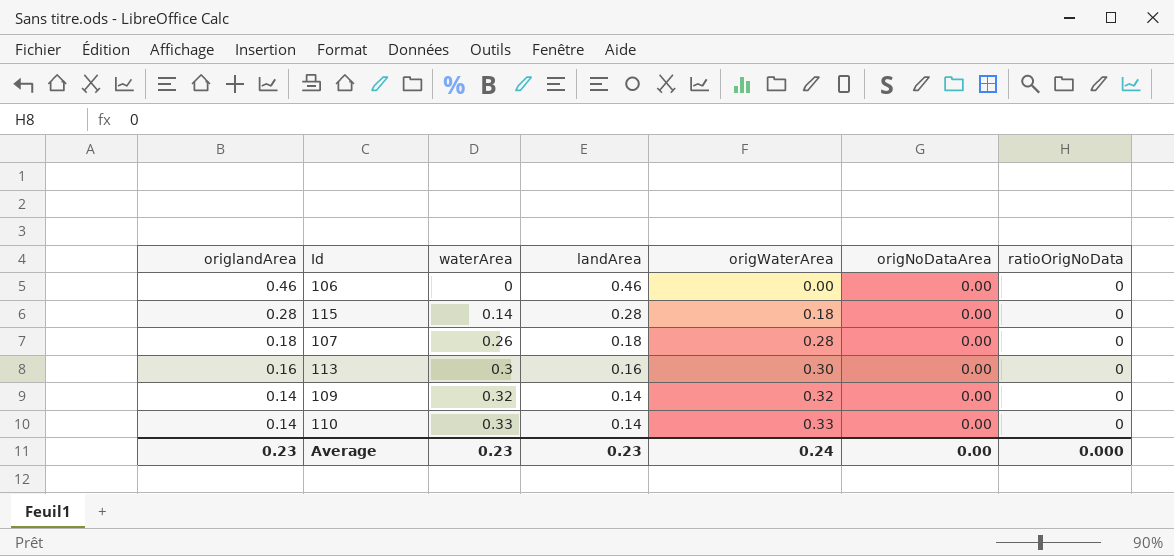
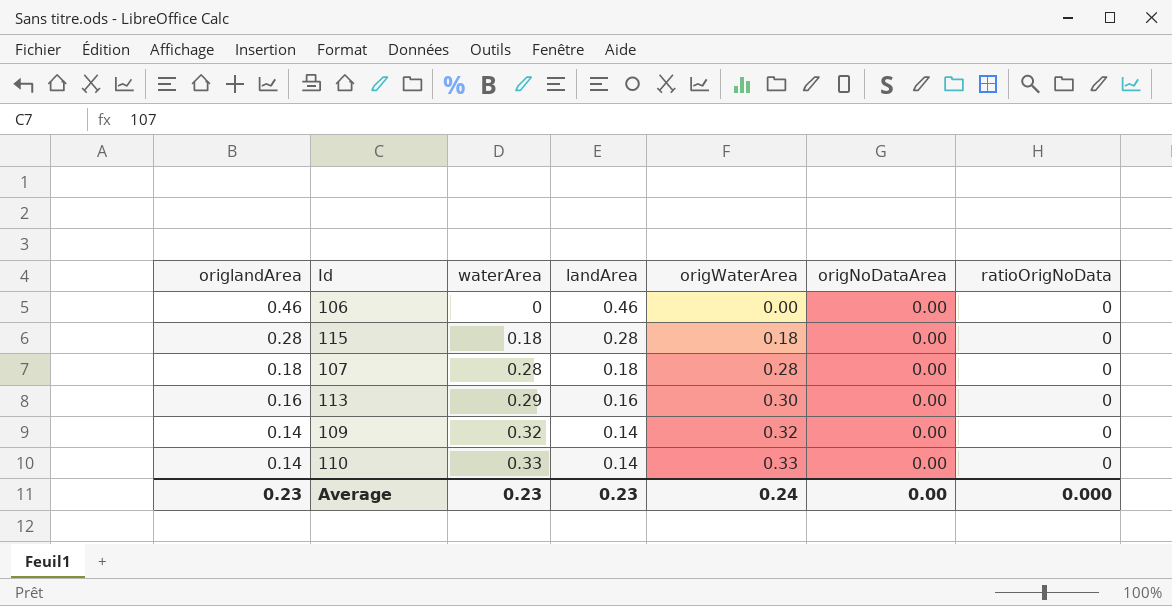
115 | waterArea: 0.14 -> 0.18
107 | waterArea: 0.26 -> 0.28
113 | waterArea: 0.3 -> 0.29

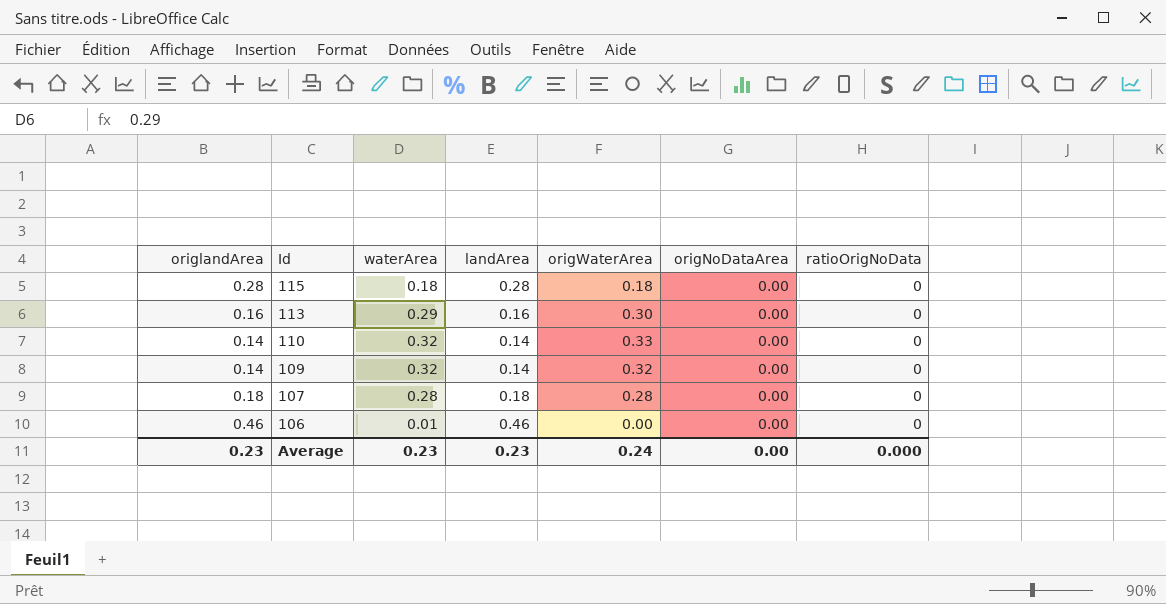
row order: origlandArea descending -> Id descending
110 | waterArea: 0.33 -> 0.32
106 | waterArea: 0 -> 0.01

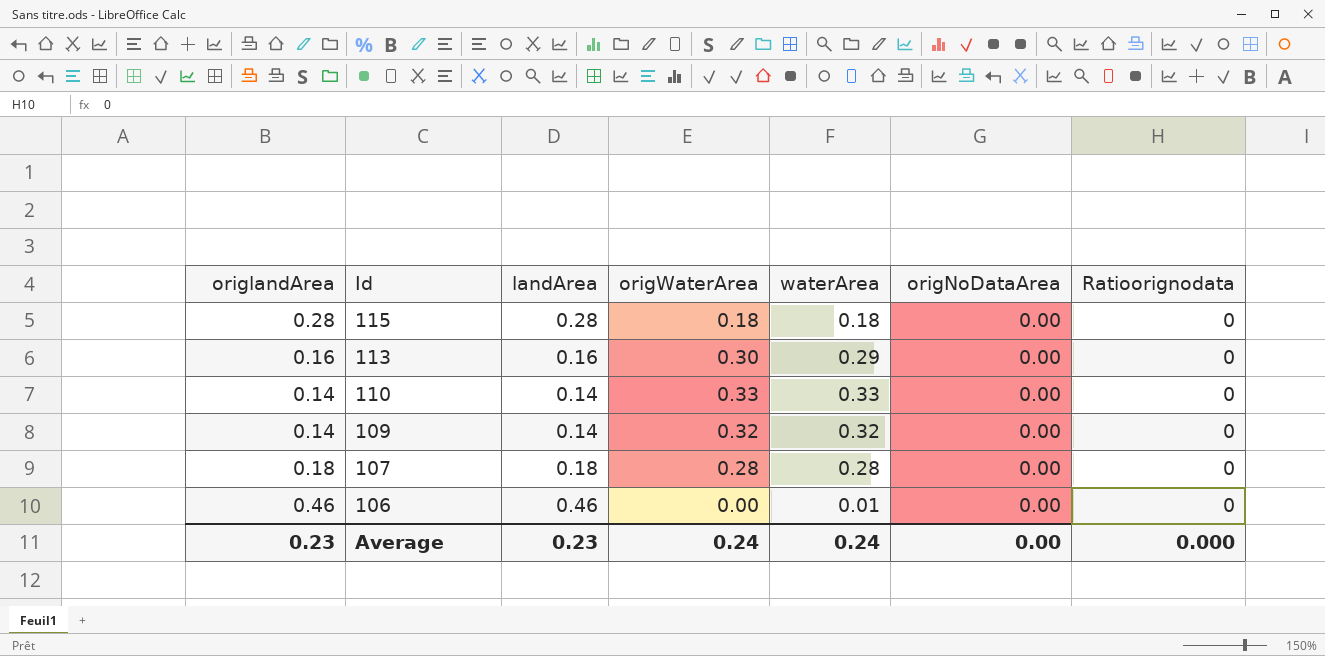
column waterArea | position: 3 -> 5
column name: ratioOrigNoData -> Ratioorignodata
110 | waterArea: 0.32 -> 0.33
Average | waterArea: 0.23 -> 0.24

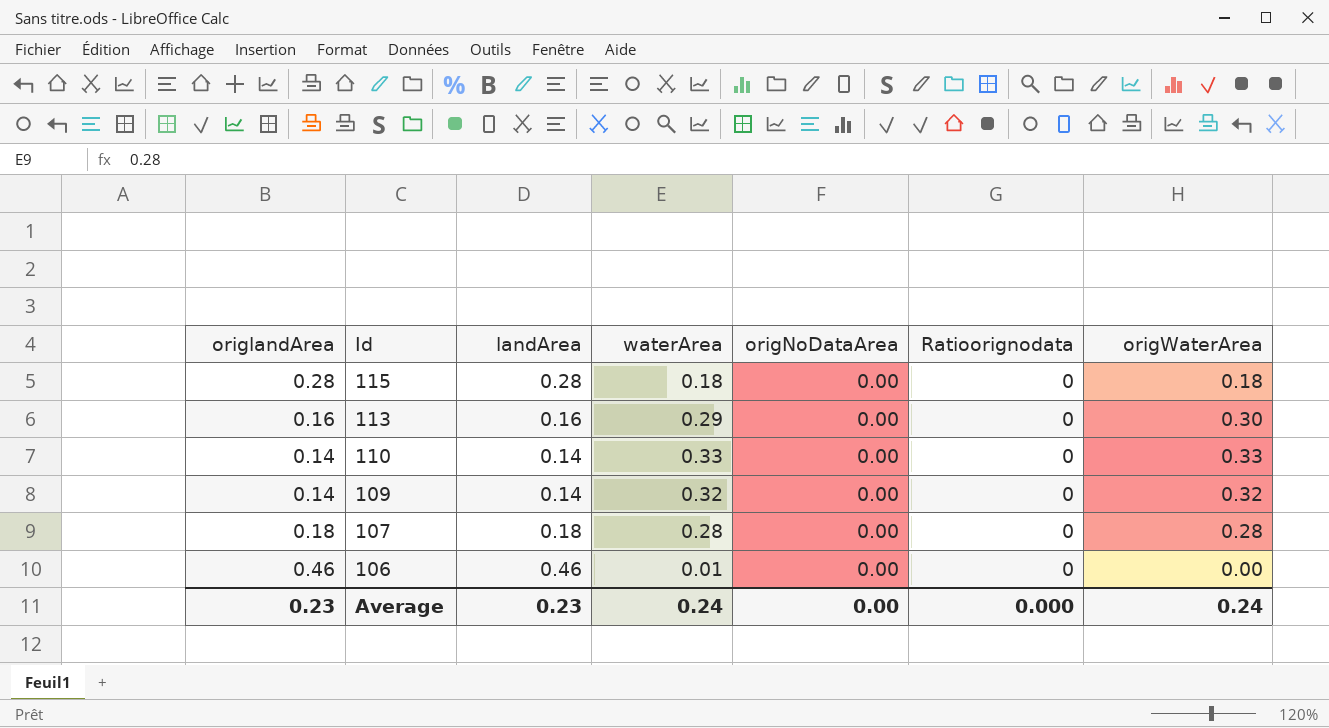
column origWaterArea | position: 4 -> 7

